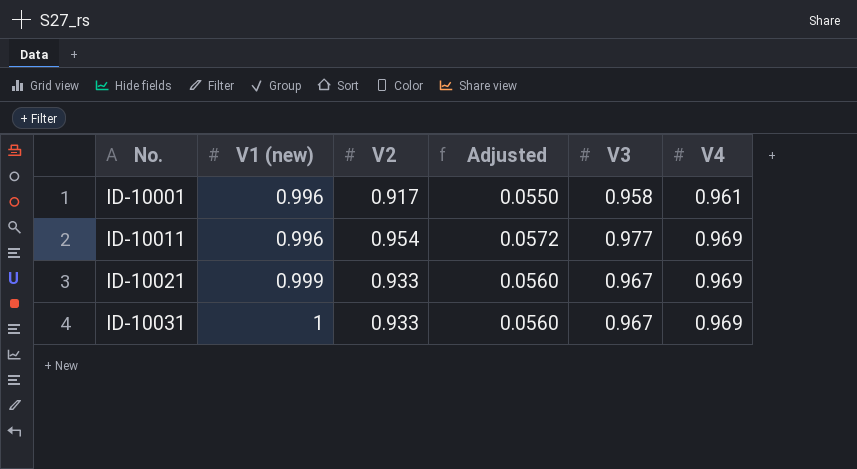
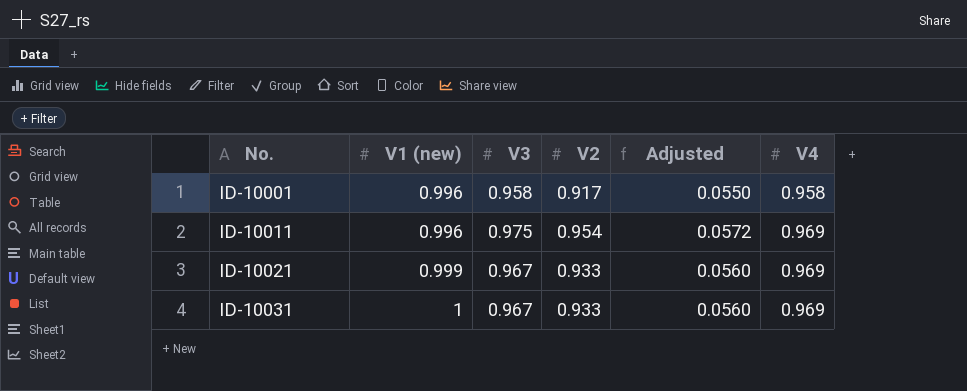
column V3 | position: 5 -> 3
ID-10001 | V4: 0.961 -> 0.958
ID-10011 | V3: 0.977 -> 0.975

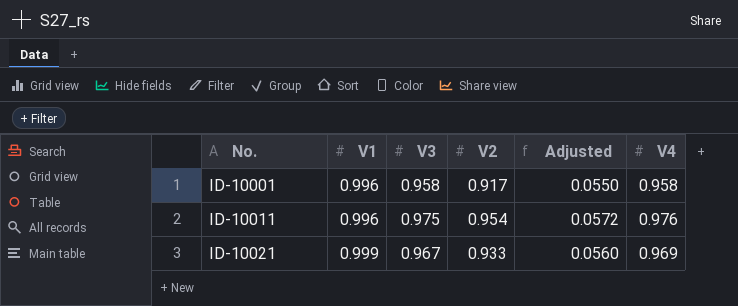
column name: V1 (new) -> V1
row ID-10031: 1 | 0.967 | 0.933 | 0.0560 | 0.969 -> none
ID-10011 | V4: 0.969 -> 0.976

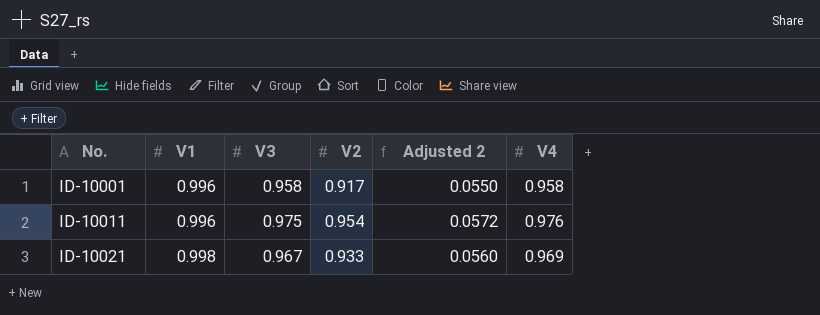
column name: Adjusted -> Adjusted 2
ID-10021 | V1: 0.999 -> 0.998

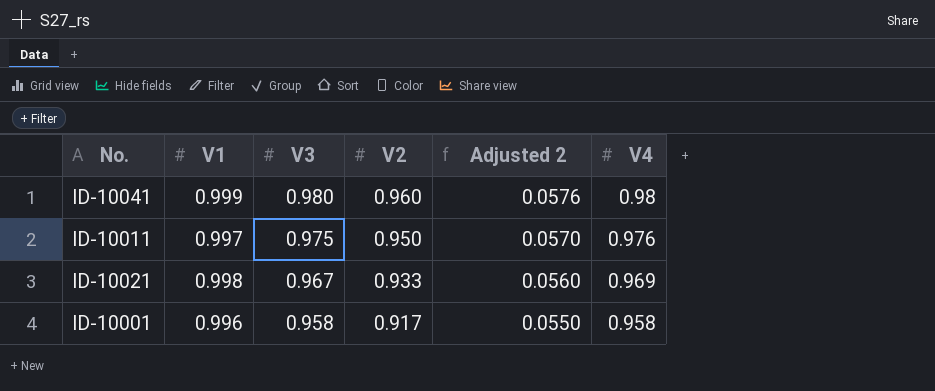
row order: No. ascending -> V3 descending
row ID-10041: none -> 0.999 | 0.980 | 0.960 | 0.0576 | 0.98
ID-10011 | V1: 0.996 -> 0.997
ID-10011 | V2: 0.954 -> 0.950
ID-10011 | Adjusted 2: 0.0572 -> 0.0570

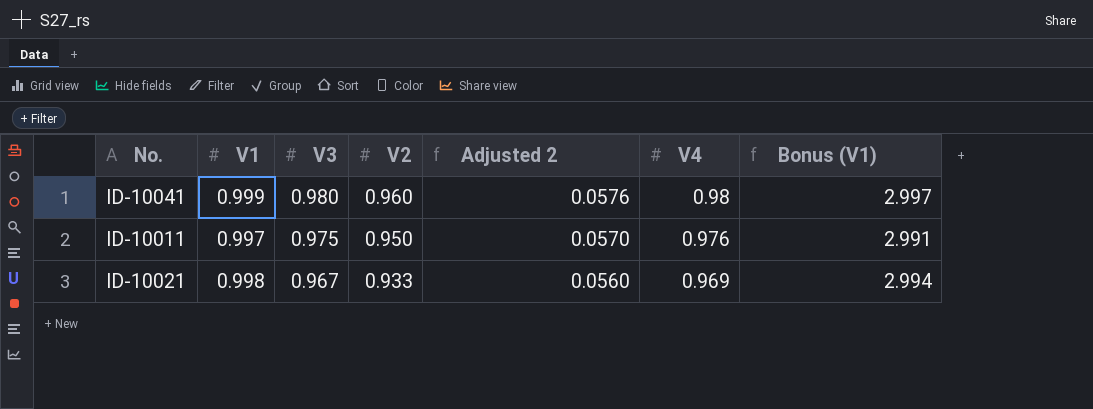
column Bonus (V1) | formula: none -> [V1] * 3
row ID-10001: 0.996 | 0.958 | 0.917 | 0.0550 | 0.958 -> none

